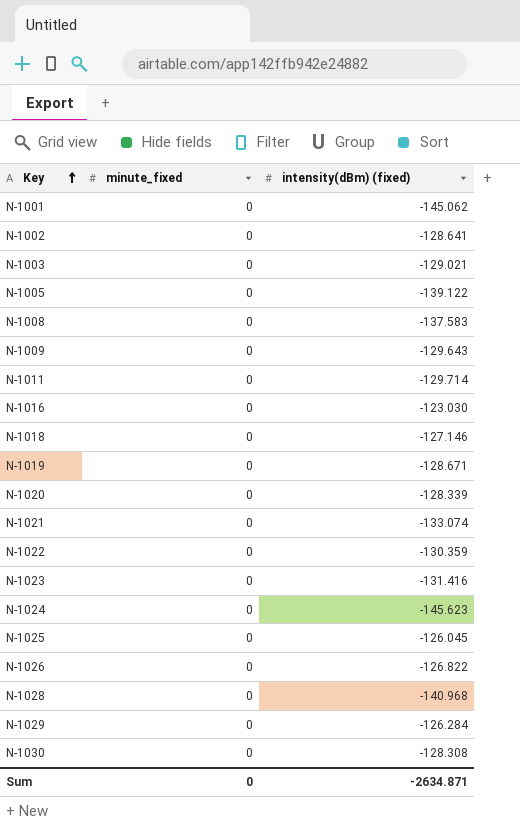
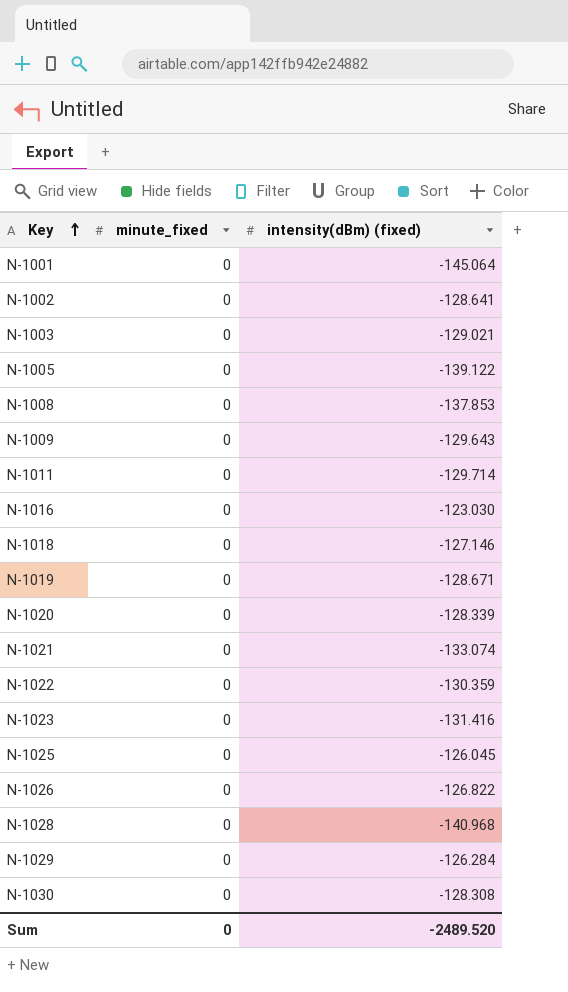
row N-1024: 0 | -145.623 -> none
N-1001 | intensity(dBm) (fixed): -145.062 -> -145.064
N-1008 | intensity(dBm) (fixed): -137.583 -> -137.853
Sum | intensity(dBm) (fixed): -2634.871 -> -2489.520

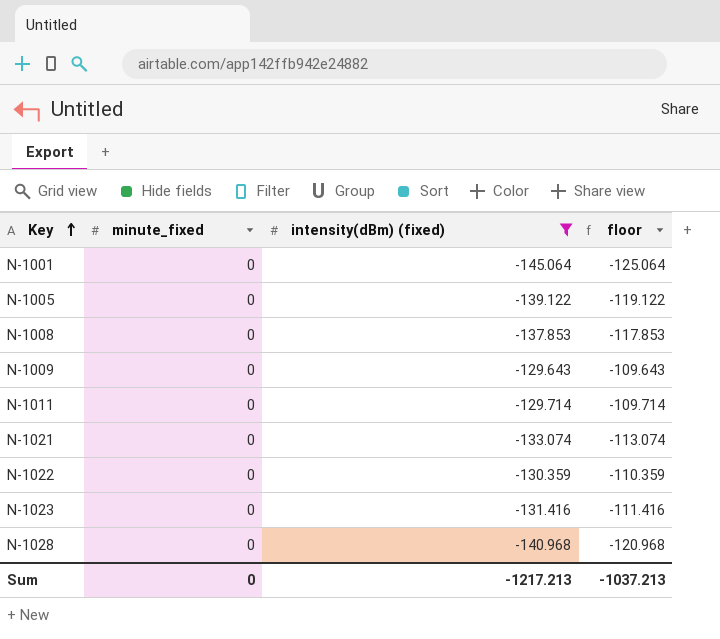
filter: none -> intensity(dBm) (fixed) <= -129.643
column floor | formula: none -> [intensity(dBm) (fixed)] + 20
Sum | intensity(dBm) (fixed): -2489.520 -> -1217.213

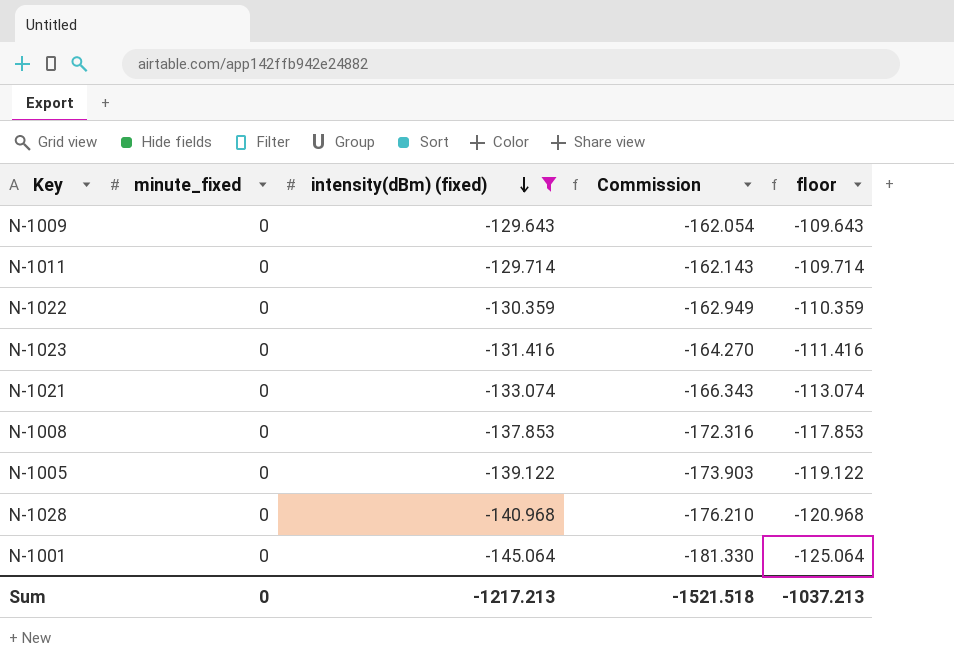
row order: Key ascending -> intensity(dBm) (fixed) descending
column Commission | formula: none -> [intensity(dBm) (fixed)] * 1.25

